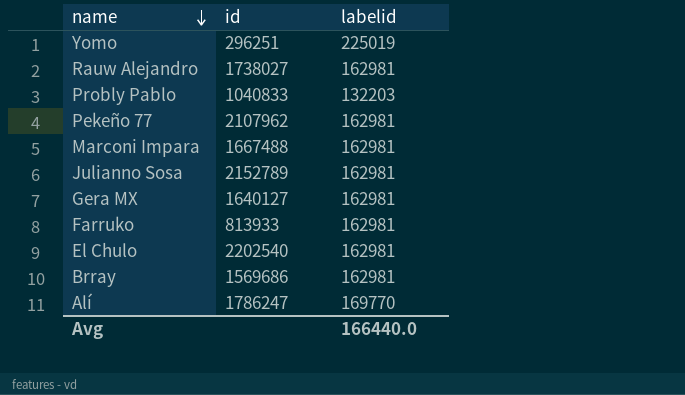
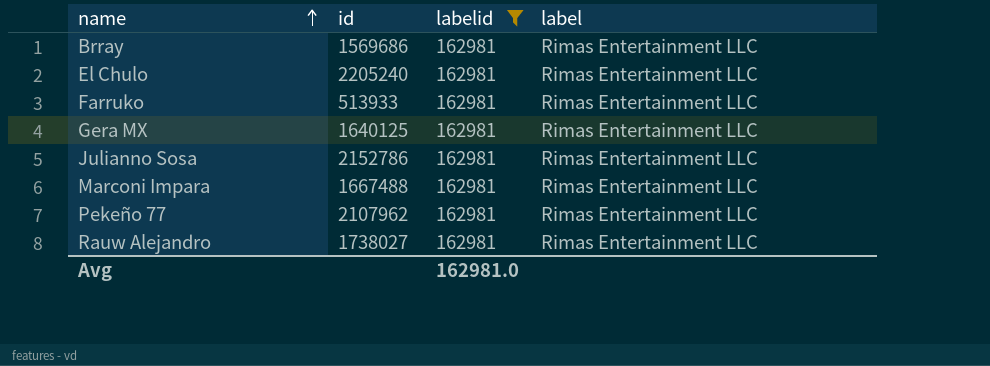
filter: none -> labelid = 162981
row order: name descending -> name ascending
column label | position: none -> 4
El Chulo | id: 2202540 -> 2205240
Farruko | id: 813933 -> 513933
Gera MX | id: 1640127 -> 1640125
Julianno Sosa | id: 2152789 -> 2152786
Avg | labelid: 166440.0 -> 162981.0

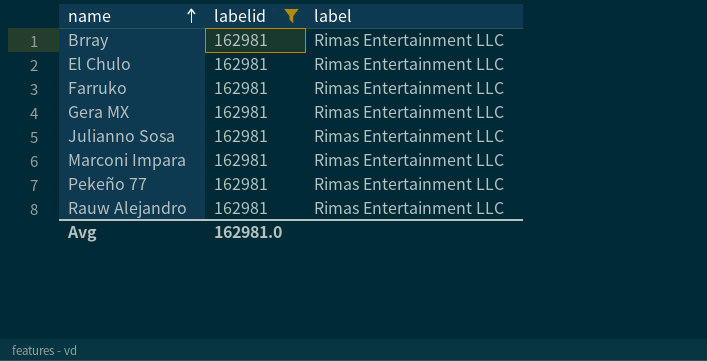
column id | position: 2 -> none

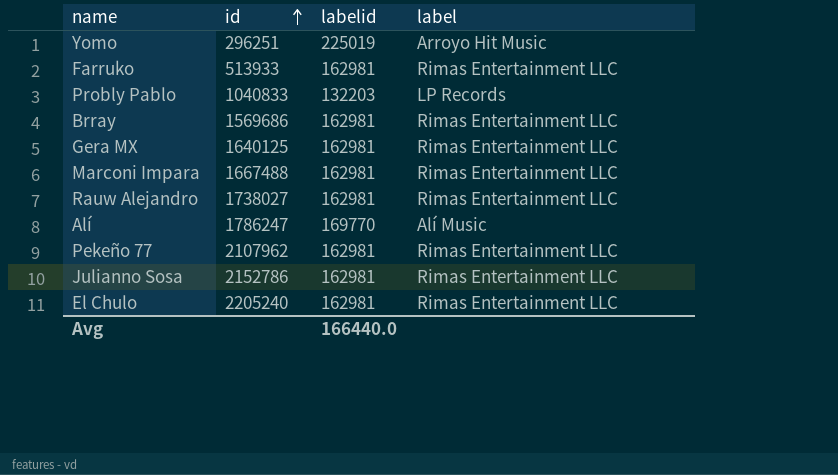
filter: labelid = 162981 -> none
row order: name ascending -> id ascending
column id | position: none -> 2
Avg | labelid: 162981.0 -> 166440.0

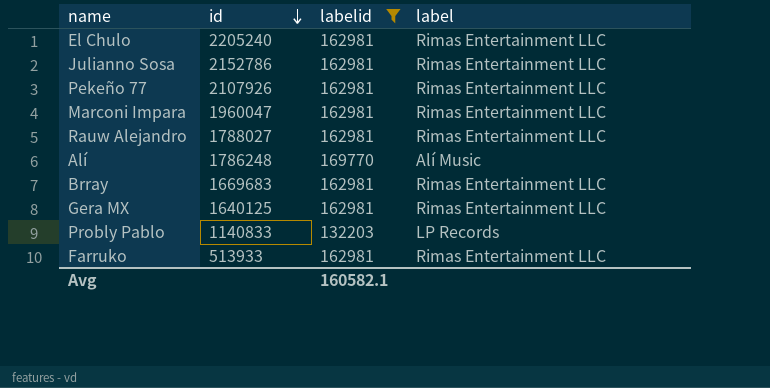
filter: none -> labelid != 225019
row order: id ascending -> id descending
Pekeño 77 | id: 2107962 -> 2107926
Marconi Impara | id: 1667488 -> 1960047
Rauw Alejandro | id: 1738027 -> 1788027
Alí | id: 1786247 -> 1786248
Brray | id: 1569686 -> 1669683
Probly Pablo | id: 1040833 -> 1140833
Avg | labelid: 166440.0 -> 160582.1

